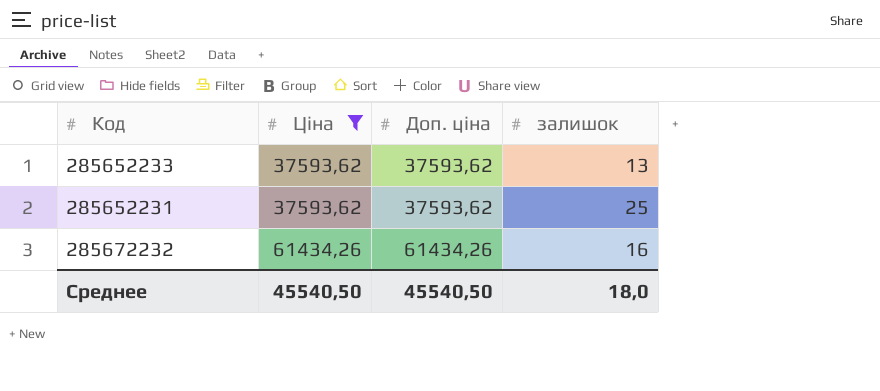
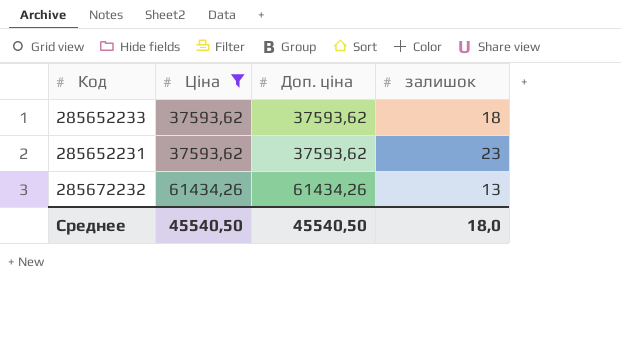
285652233 | залишок: 13 -> 18
285652231 | залишок: 25 -> 23
285672232 | залишок: 16 -> 13

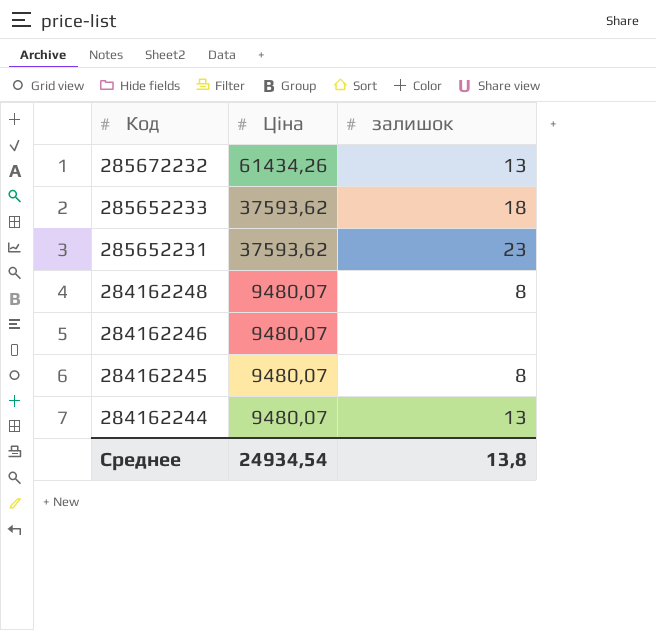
filter: Ціна != 9480,07 -> none
row order: Ціна ascending -> Код descending
column Доп. ціна | position: 3 -> none
Среднее | Ціна: 45540,50 -> 24934,54
Среднее | залишок: 18,0 -> 13,8

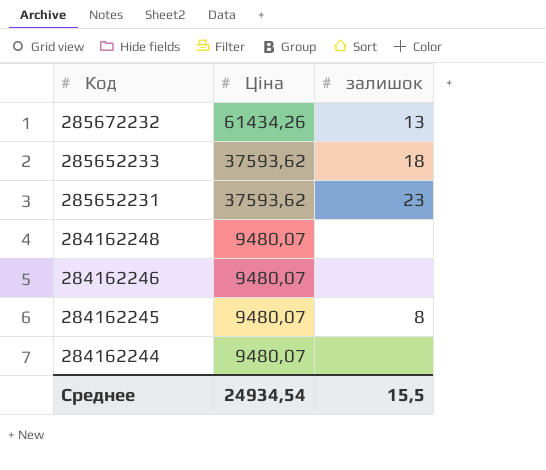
284162248 | залишок: 8 -> none
284162244 | залишок: 13 -> none
Среднее | залишок: 13,8 -> 15,5

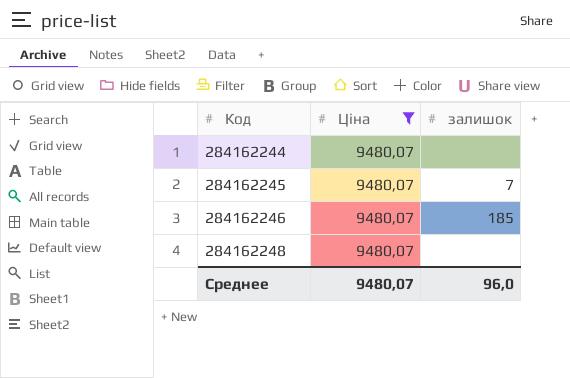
filter: none -> Ціна = 9480,07
row order: Код descending -> Код ascending
284162245 | залишок: 8 -> 7
284162246 | залишок: none -> 185
Среднее | Ціна: 24934,54 -> 9480,07
Среднее | залишок: 15,5 -> 96,0

